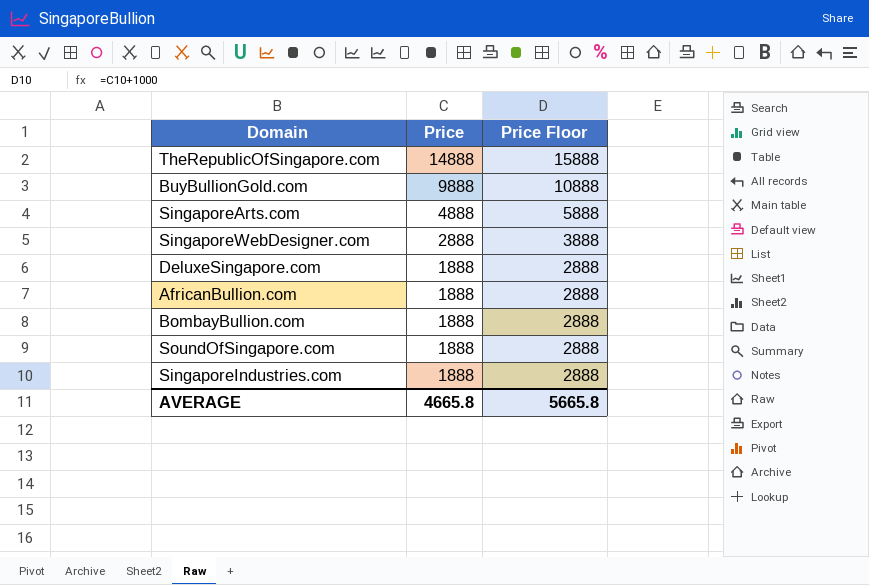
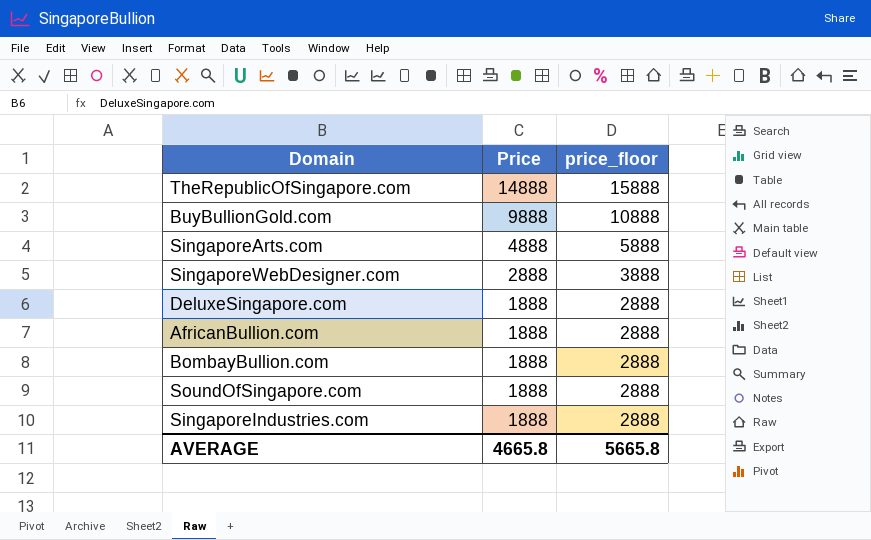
column name: Price Floor -> price_floor

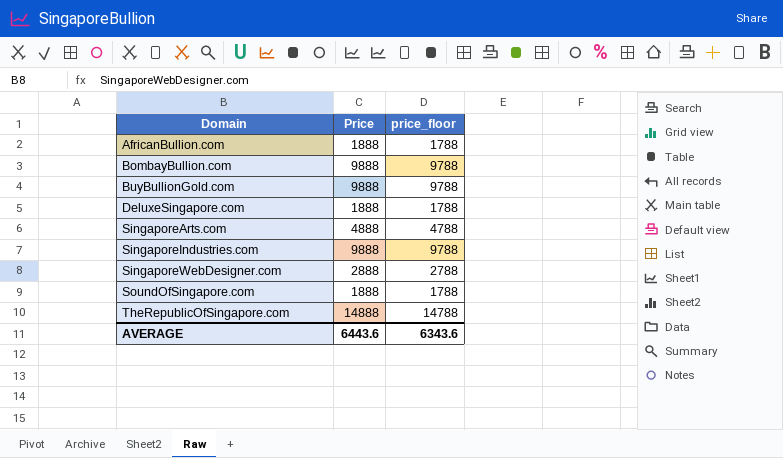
row order: Price descending -> Domain ascending
column price_floor | formula: [Price] + 1000 -> [Price] - 100
BombayBullion.com | Price: 1888 -> 9888
SingaporeIndustries.com | Price: 1888 -> 9888
AVERAGE | Price: 4665.8 -> 6443.6
AVERAGE | price_floor: 5665.8 -> 6343.6

